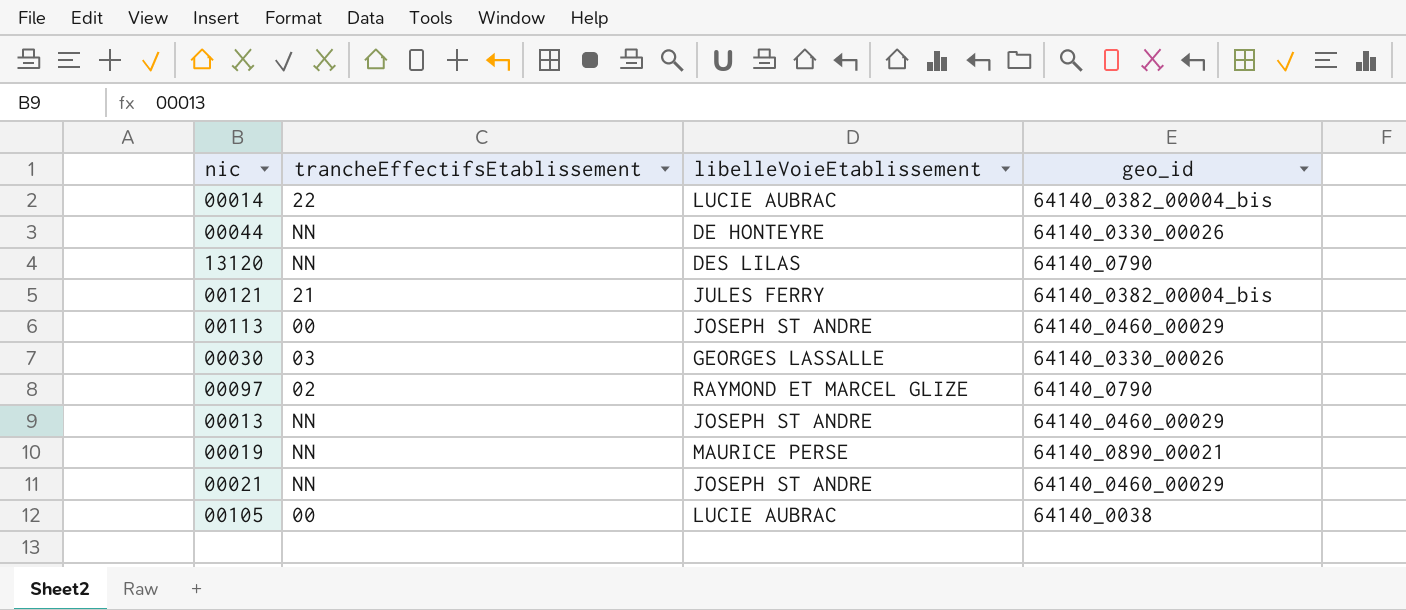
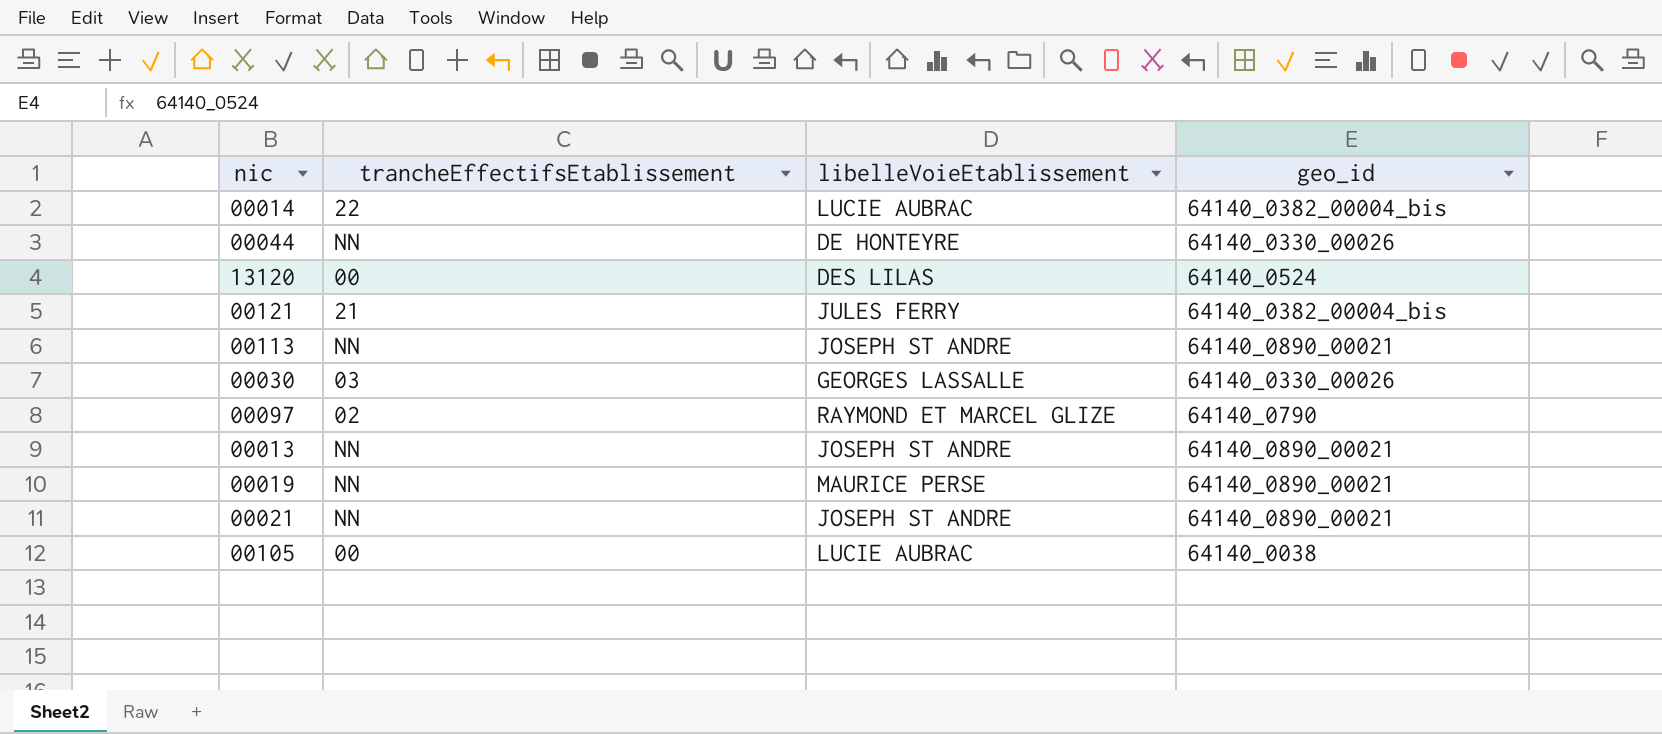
13120 | trancheEffectifsEtablissement: NN -> 00
13120 | geo_id: 64140_0790 -> 64140_0524
00113 | trancheEffectifsEtablissement: 00 -> NN
00113 | geo_id: 64140_0460_00029 -> 64140_0890_00021
00013 | geo_id: 64140_0460_00029 -> 64140_0890_00021
00021 | geo_id: 64140_0460_00029 -> 64140_0890_00021

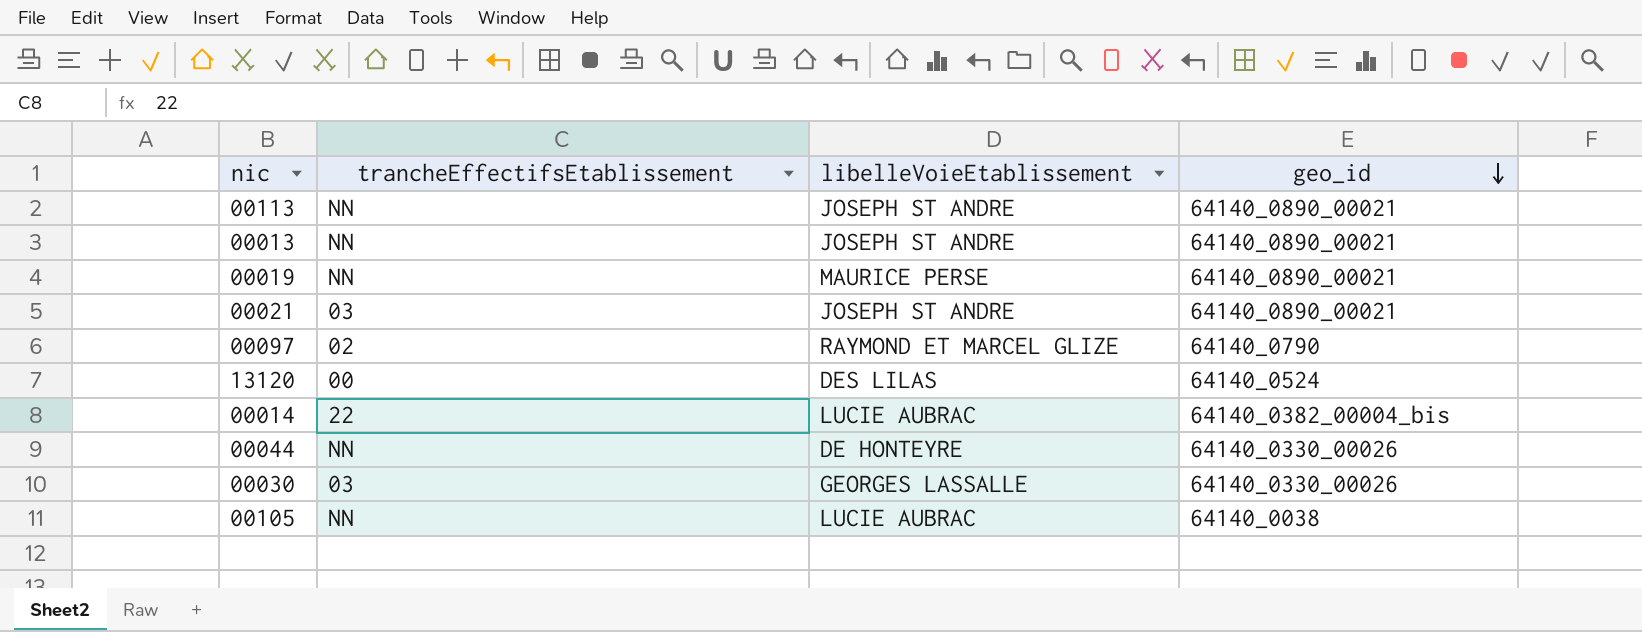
row order: none -> geo_id descending
row 00121: 21 | JULES FERRY | 64140_0382_00004_bis -> none
00021 | trancheEffectifsEtablissement: NN -> 03
00105 | trancheEffectifsEtablissement: 00 -> NN

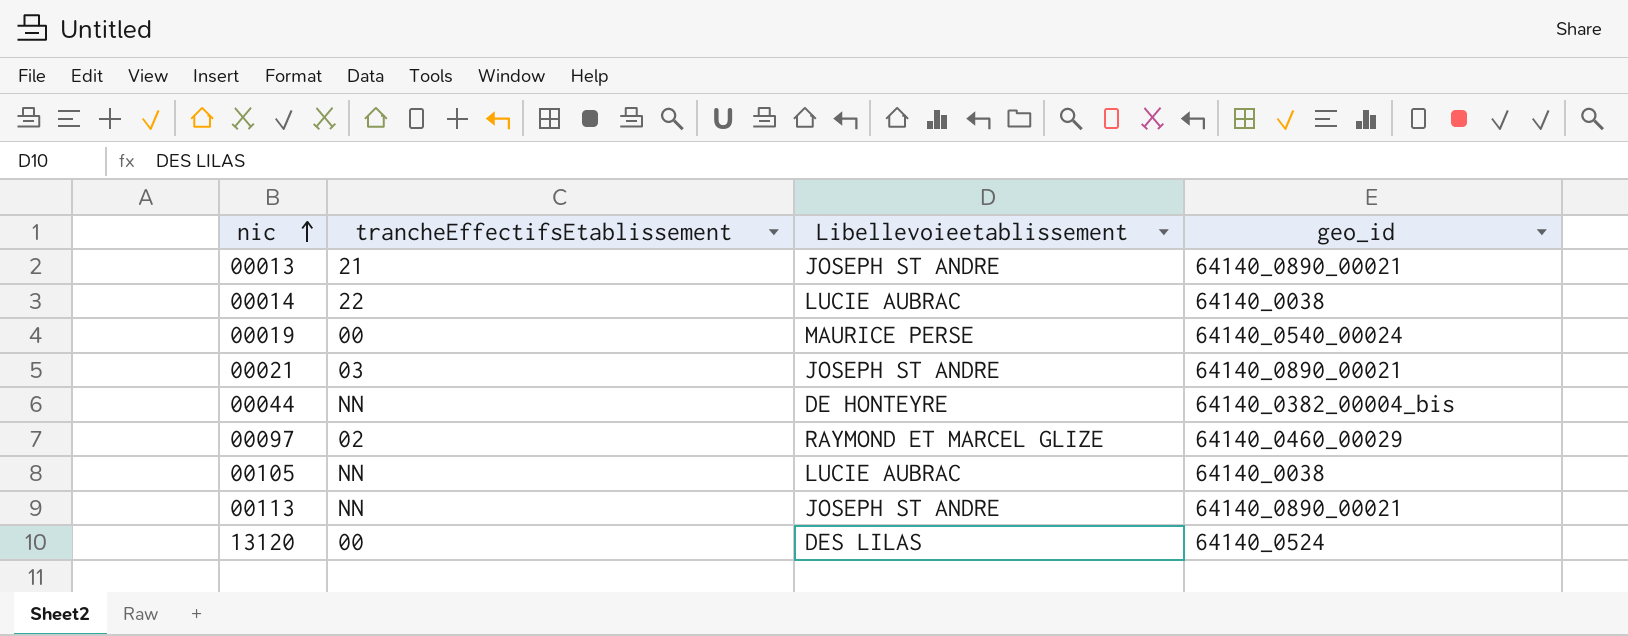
row order: geo_id descending -> nic ascending
column name: libelleVoieEtablissement -> Libellevoieetablissement
row 00030: 03 | GEORGES LASSALLE | 64140_0330_00026 -> none
00013 | trancheEffectifsEtablissement: NN -> 21
00014 | geo_id: 64140_0382_00004_bis -> 64140_0038
00019 | trancheEffectifsEtablissement: NN -> 00
00019 | geo_id: 64140_0890_00021 -> 64140_0540_00024
00044 | geo_id: 64140_0330_00026 -> 64140_0382_00004_bis
00097 | geo_id: 64140_0790 -> 64140_0460_00029

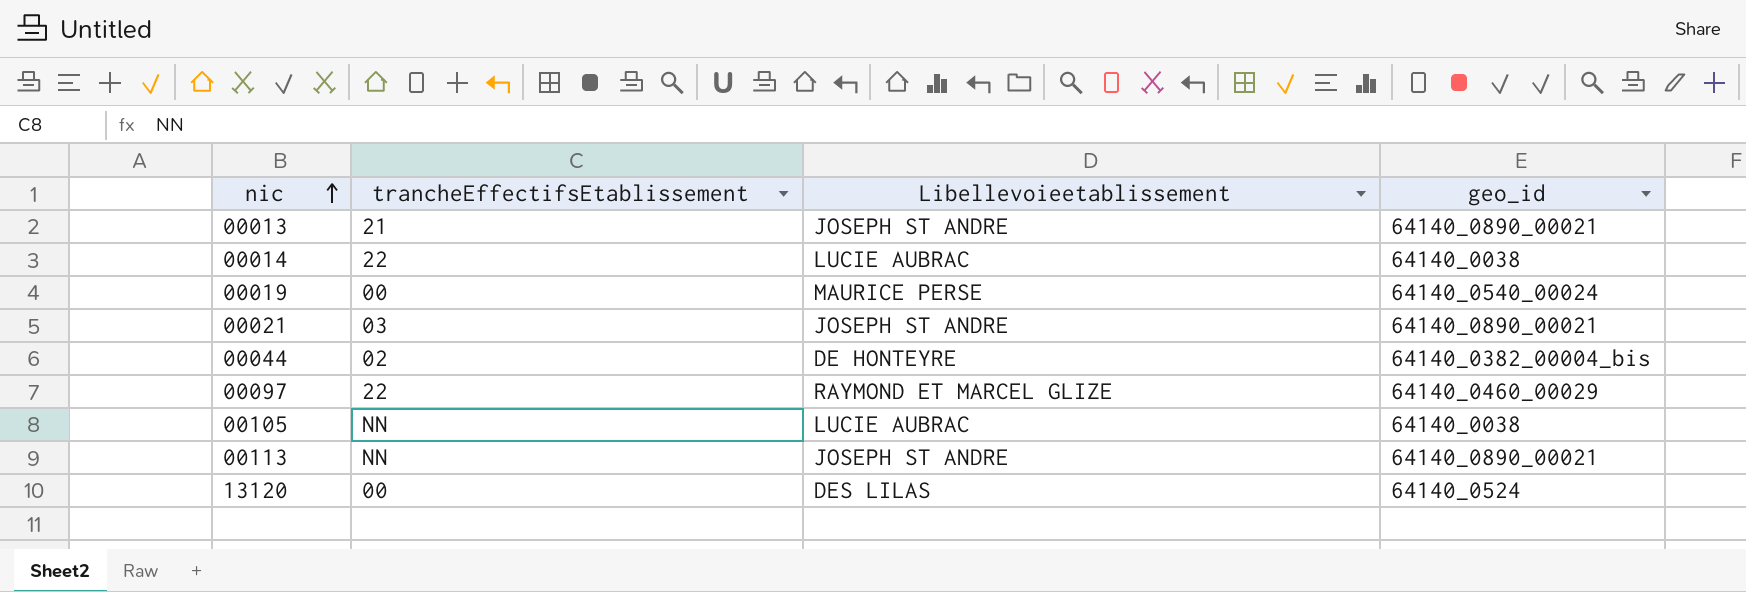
00044 | trancheEffectifsEtablissement: NN -> 02
00097 | trancheEffectifsEtablissement: 02 -> 22

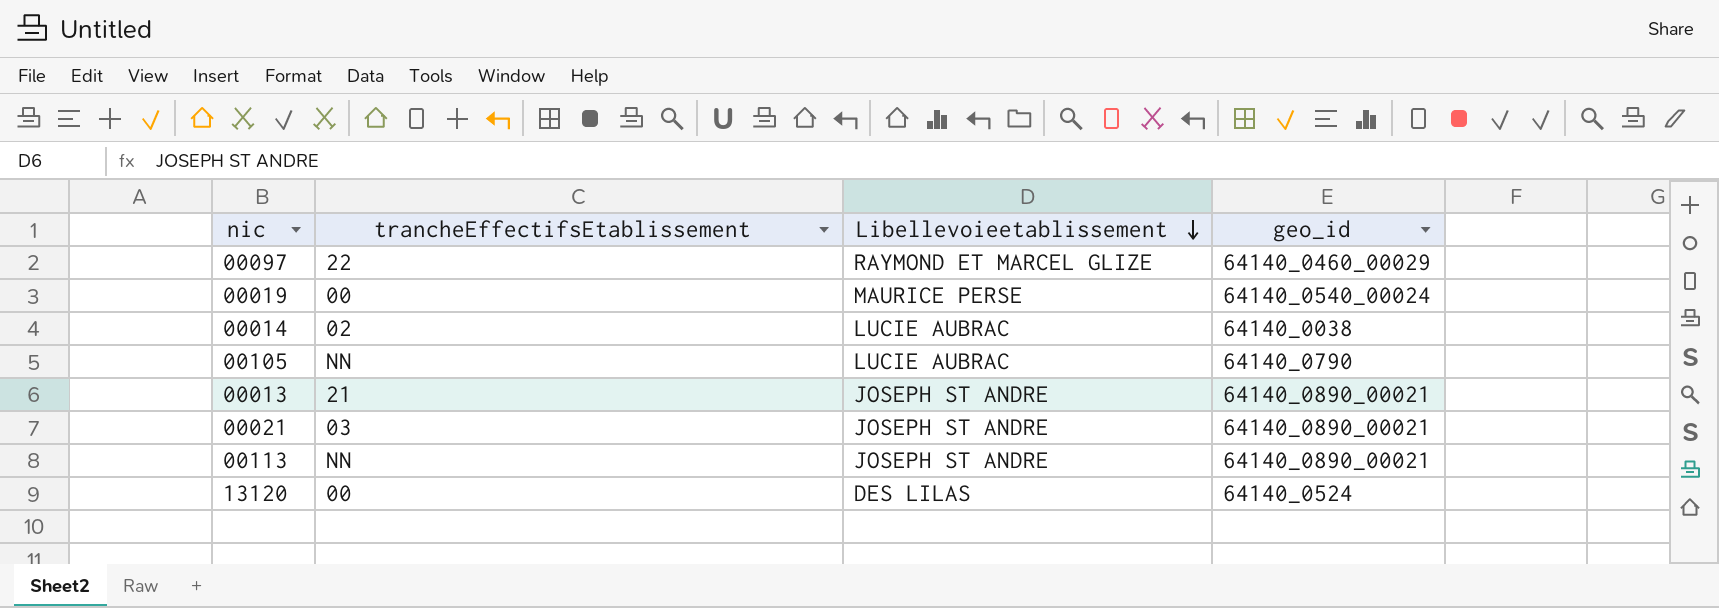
row order: nic ascending -> Libellevoieetablissement descending
row 00044: 02 | DE HONTEYRE | 64140_0382_00004_bis -> none
00014 | trancheEffectifsEtablissement: 22 -> 02
00105 | geo_id: 64140_0038 -> 64140_0790

